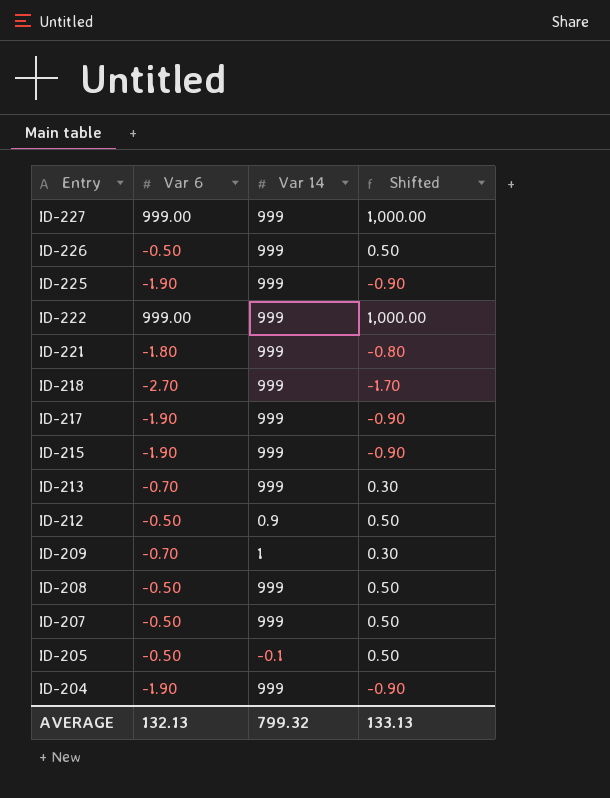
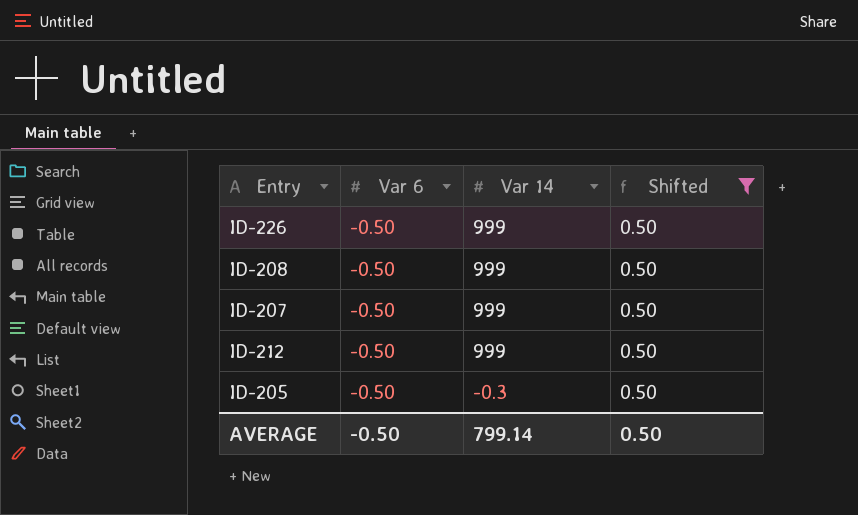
filter: none -> Shifted = 0.50
row order: Entry descending -> Var 14 descending
ID-212 | Var 14: 0.9 -> 999
ID-205 | Var 14: -0.1 -> -0.3
AVERAGE | Var 6: 132.13 -> -0.50
AVERAGE | Var 14: 799.32 -> 799.14
AVERAGE | Shifted: 133.13 -> 0.50

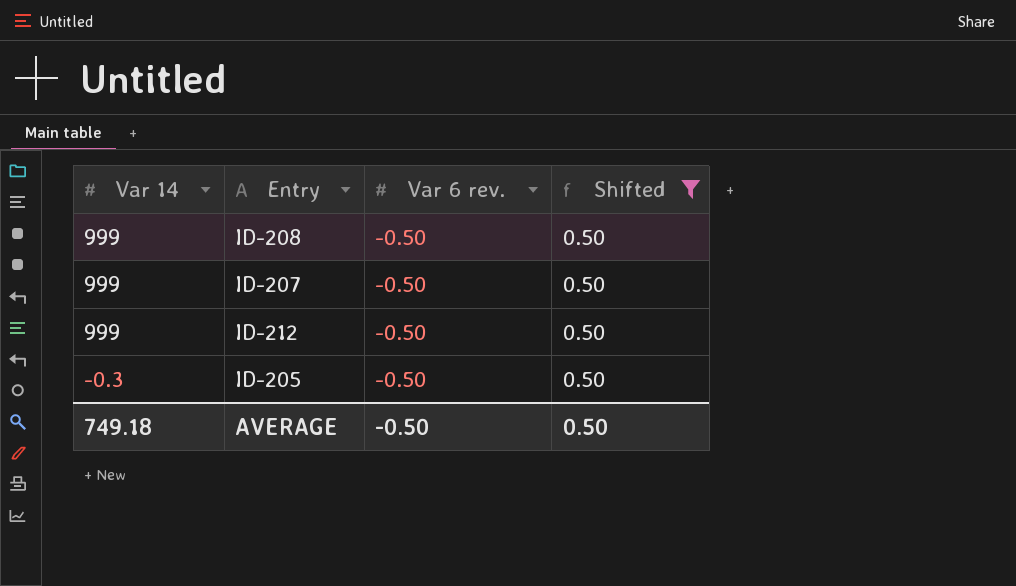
column Var 14 | position: 3 -> 1
column name: Var 6 -> Var 6 rev.
row ID-226: -0.50 | 999 | 0.50 -> none
AVERAGE | Var 14: 799.14 -> 749.18

